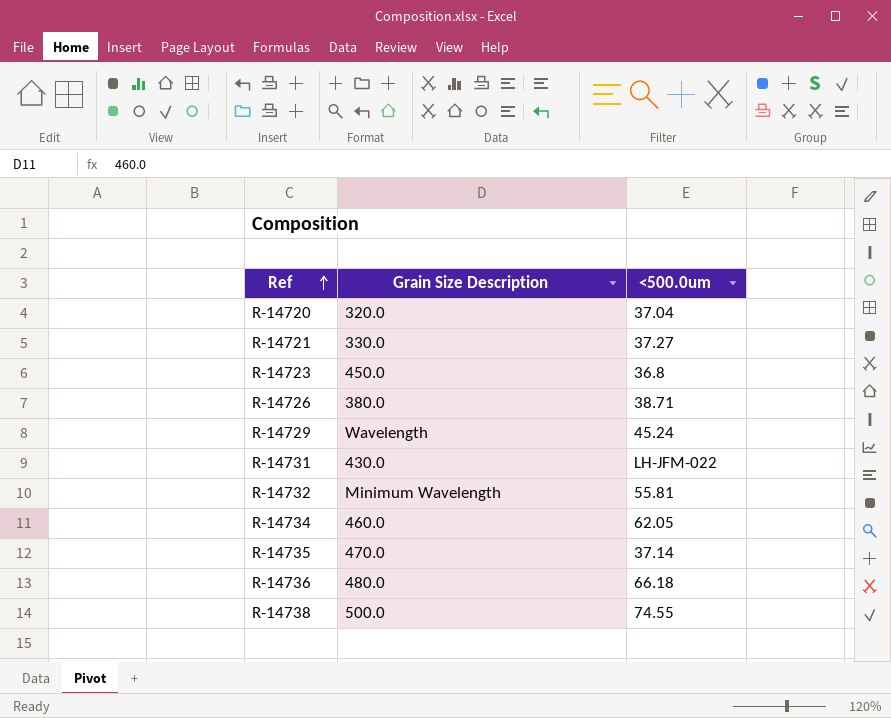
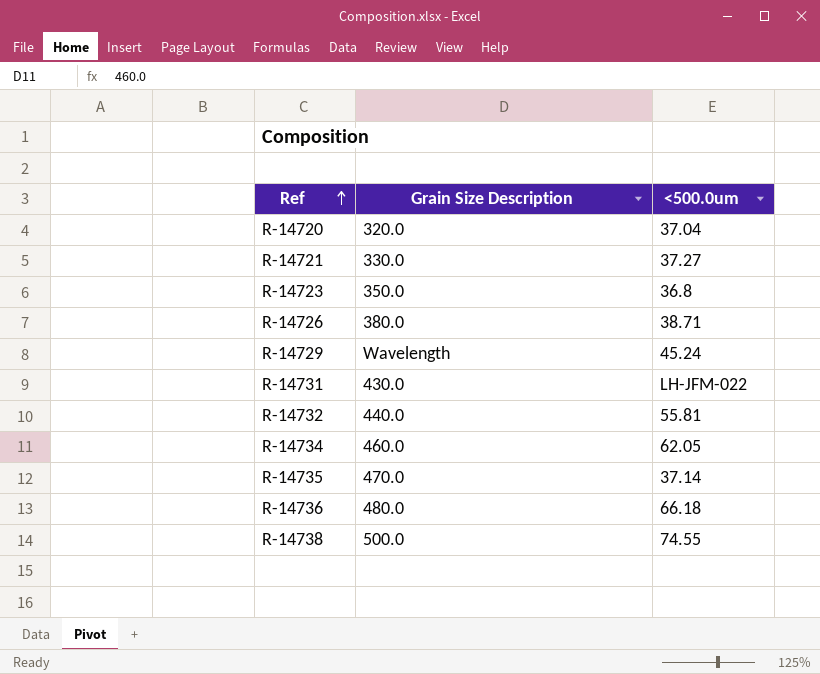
R-14723 | Grain Size Description: 450.0 -> 350.0
R-14732 | Grain Size Description: Minimum Wavelength -> 440.0

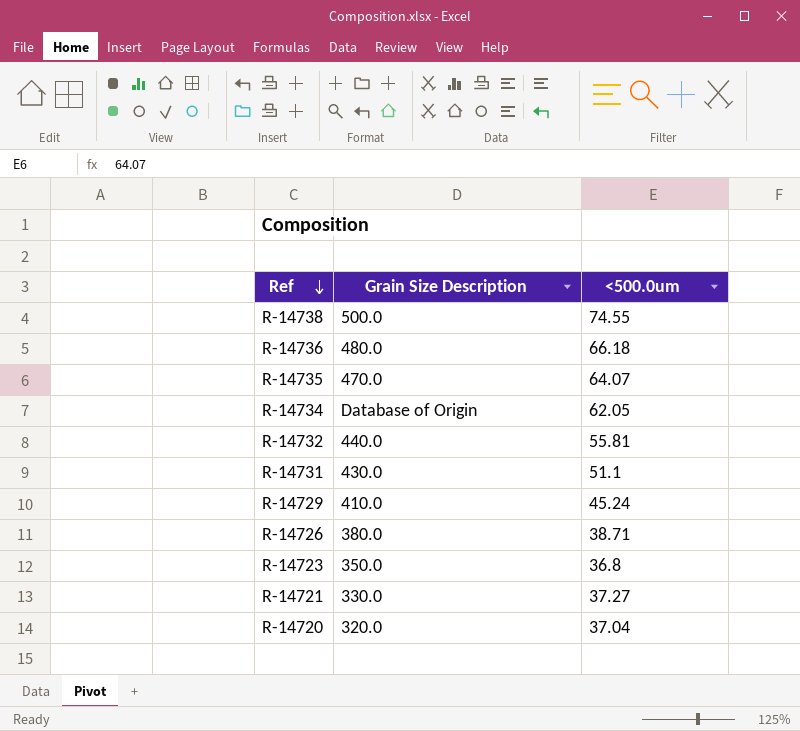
row order: Ref ascending -> Ref descending
R-14735 | <500.0um: 37.14 -> 64.07
R-14734 | Grain Size Description: 460.0 -> Database of Origin
R-14731 | <500.0um: LH-JFM-022 -> 51.1
R-14729 | Grain Size Description: Wavelength -> 410.0

